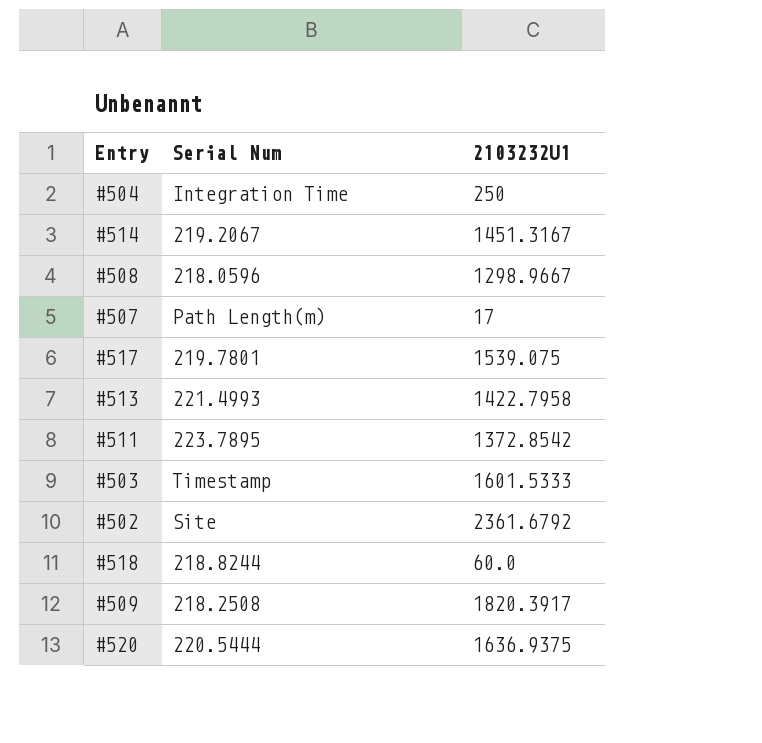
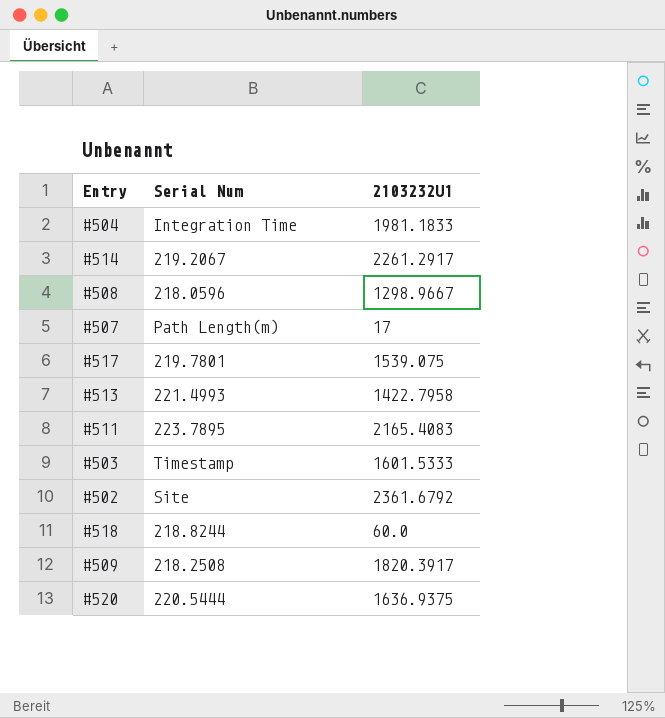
#504 | 2103232U1: 250 -> 1981.1833
#514 | 2103232U1: 1451.3167 -> 2261.2917
#511 | 2103232U1: 1372.8542 -> 2165.4083

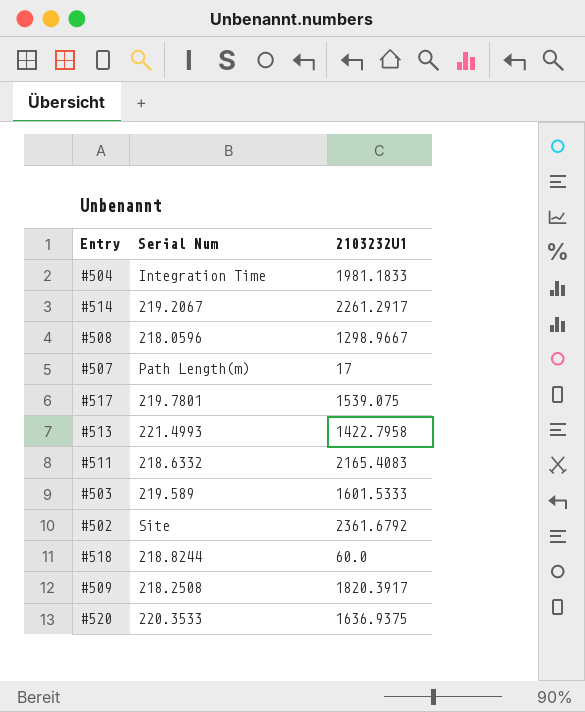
#511 | Serial Num: 223.7895 -> 218.6332
#503 | Serial Num: Timestamp -> 219.589
#520 | Serial Num: 220.5444 -> 220.3533

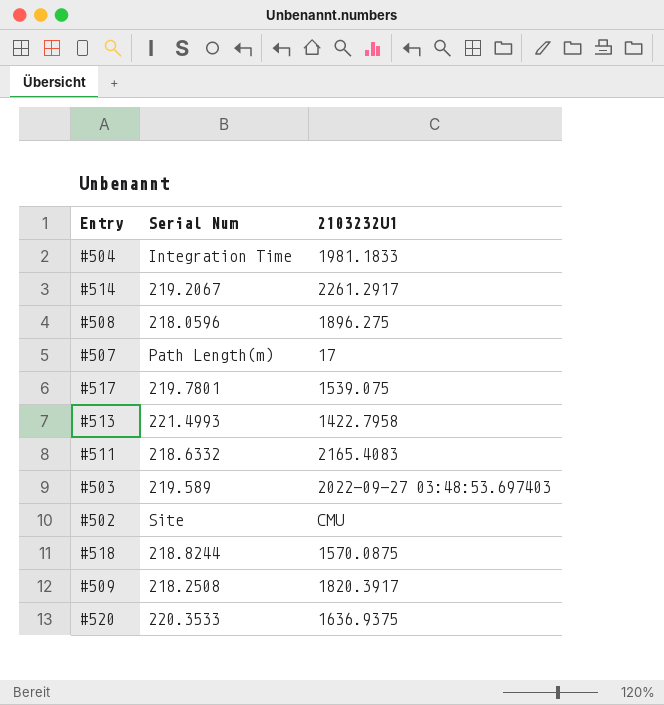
#508 | 2103232U1: 1298.9667 -> 1896.275
#503 | 2103232U1: 1601.5333 -> 2022-09-27 03:48:53.697403
#502 | 2103232U1: 2361.6792 -> CMU
#518 | 2103232U1: 60.0 -> 1570.0875

